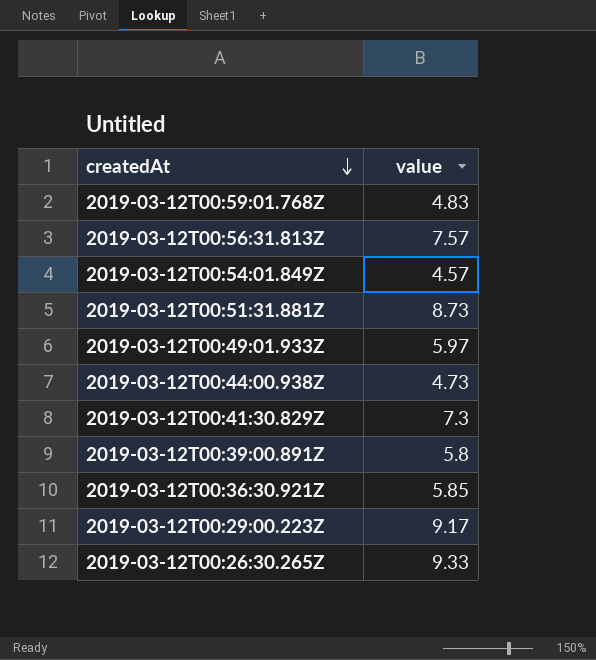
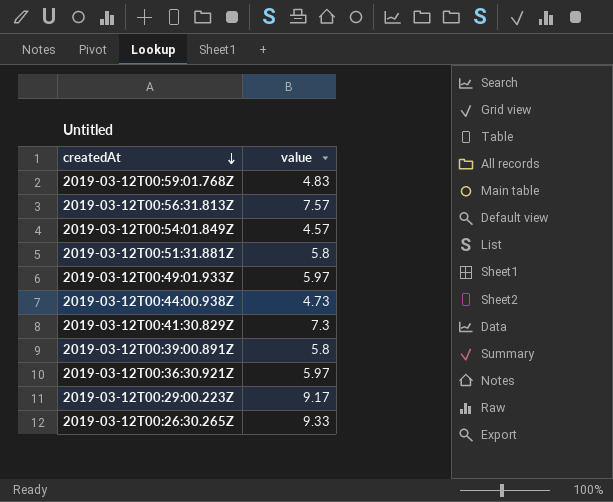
2019-03-12T00:51:31.881Z | value: 8.73 -> 5.8
2019-03-12T00:36:30.921Z | value: 5.85 -> 5.97

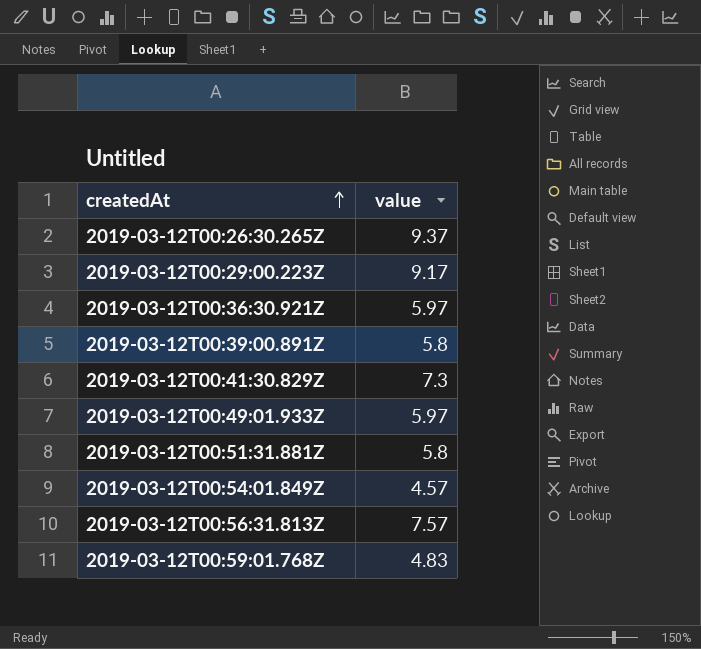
row order: createdAt descending -> createdAt ascending
row 2019-03-12T00:44:00.938Z: 4.73 -> none
2019-03-12T00:26:30.265Z | value: 9.33 -> 9.37

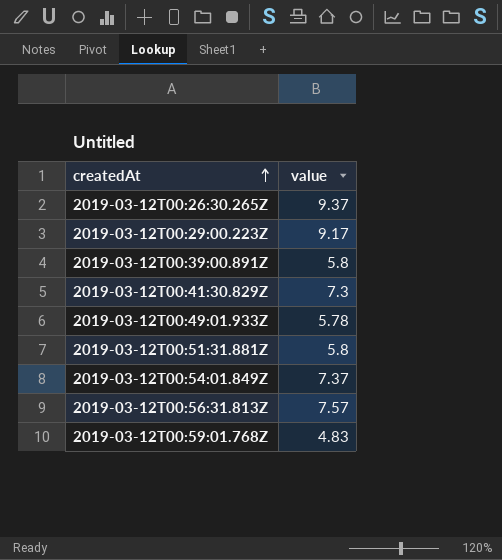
row 2019-03-12T00:36:30.921Z: 5.97 -> none
2019-03-12T00:49:01.933Z | value: 5.97 -> 5.78
2019-03-12T00:54:01.849Z | value: 4.57 -> 7.37

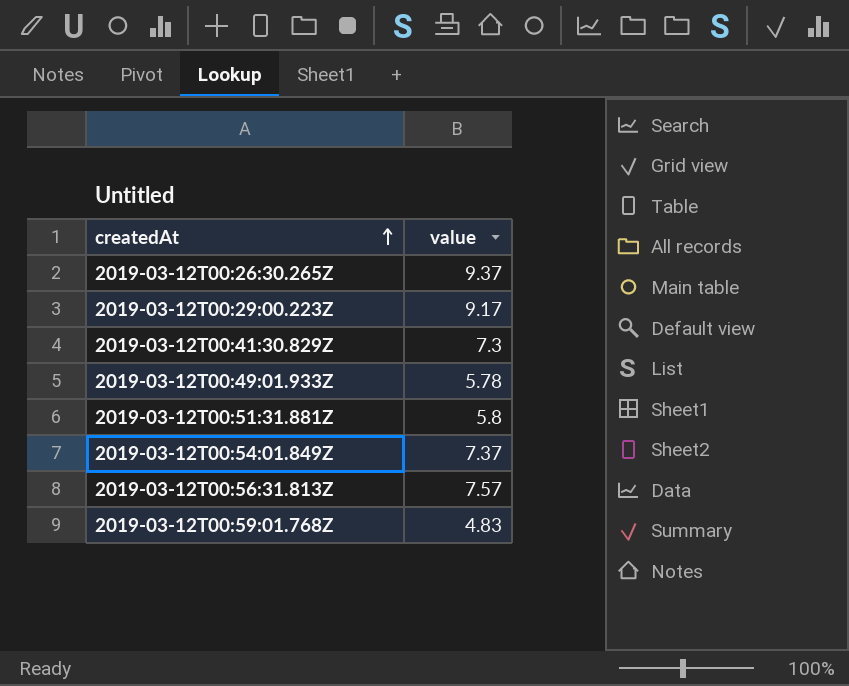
row 2019-03-12T00:39:00.891Z: 5.8 -> none

